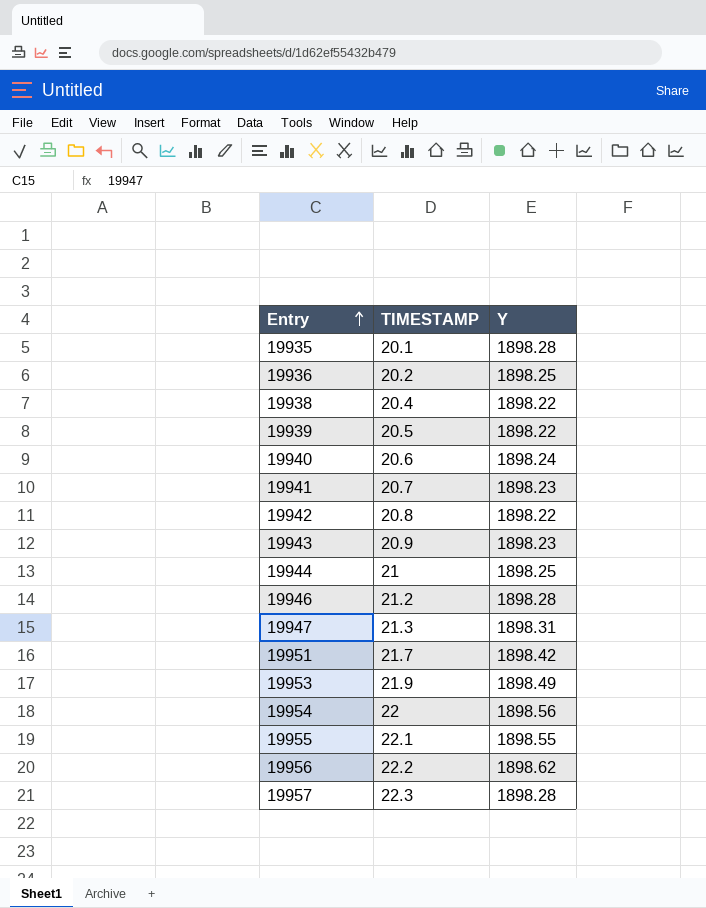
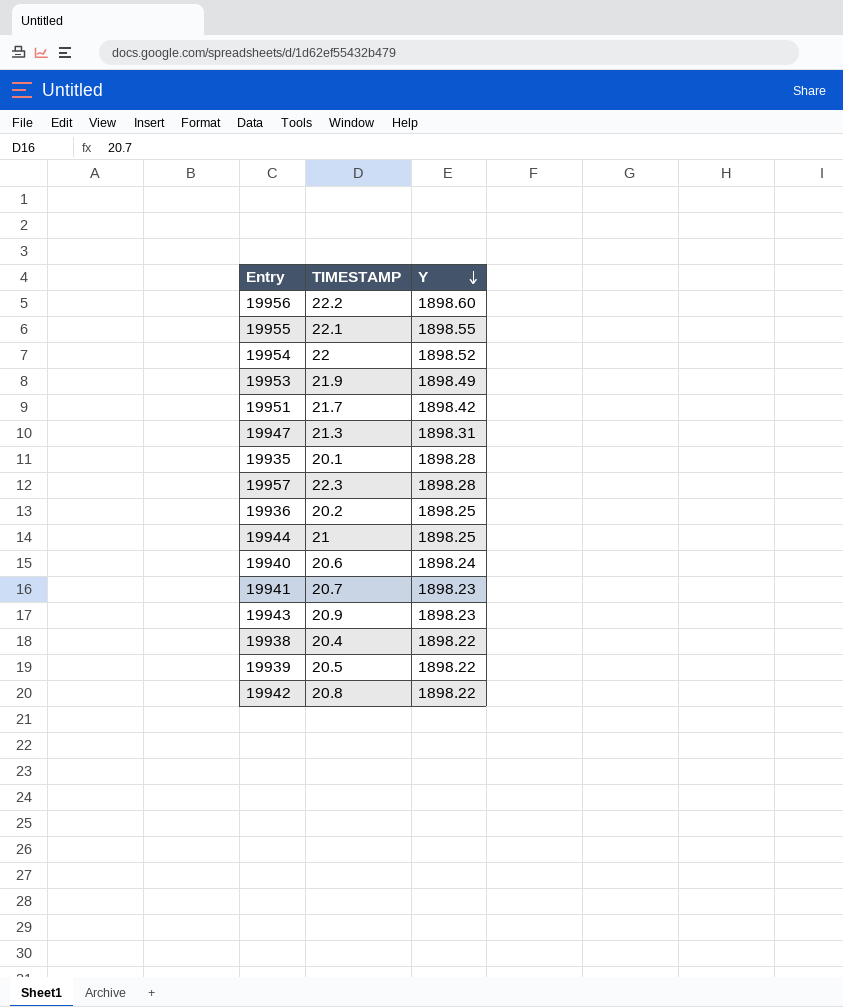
row order: Entry ascending -> Y descending
row 19946: 21.2 | 1898.28 -> none
19956 | Y: 1898.62 -> 1898.60
19954 | Y: 1898.56 -> 1898.52

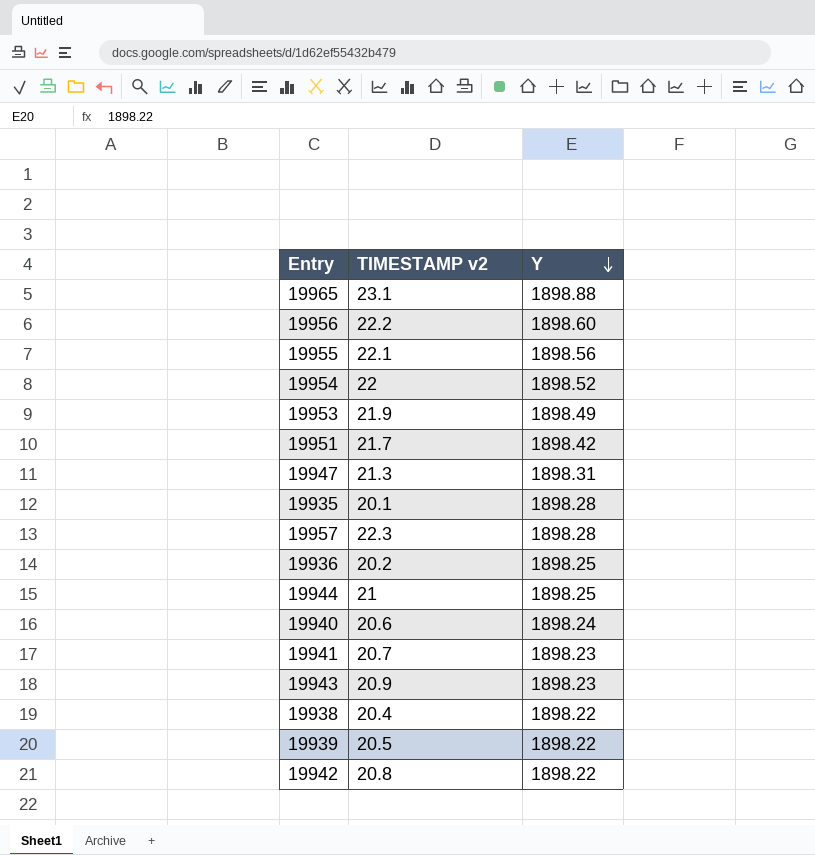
column name: TIMESTAMP -> TIMESTAMP v2
row 19965: none -> 23.1 | 1898.88
19955 | Y: 1898.55 -> 1898.56

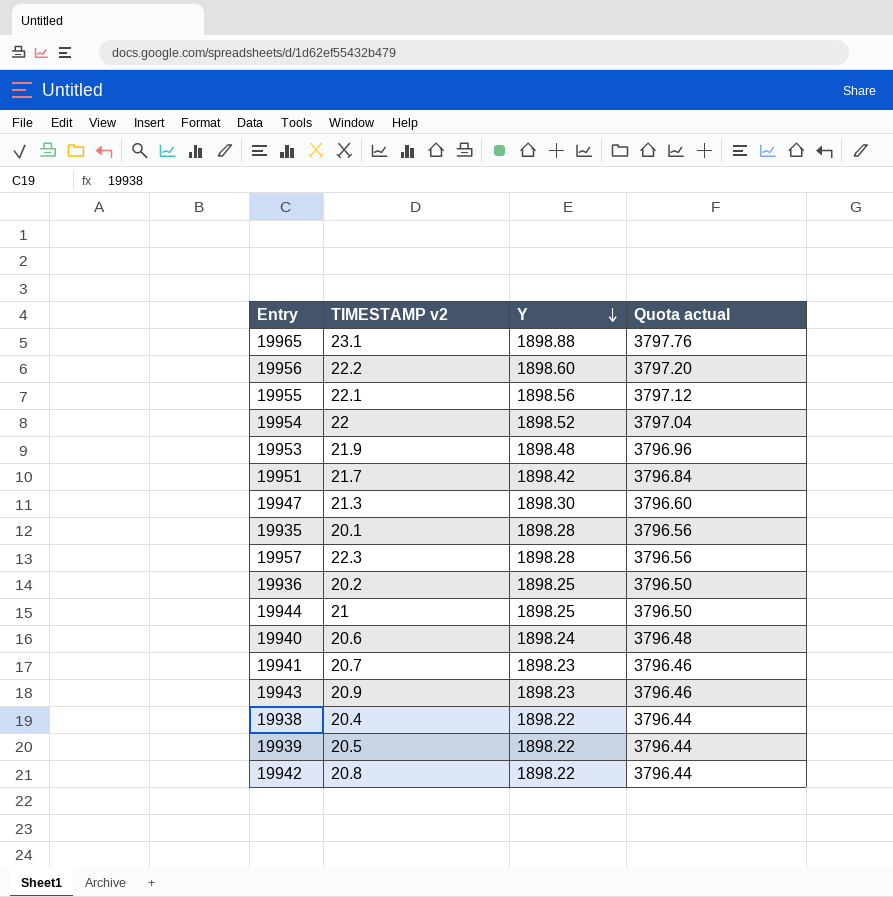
column Quota actual | formula: none -> [Y] * 2
19953 | Y: 1898.49 -> 1898.48
19947 | Y: 1898.31 -> 1898.30

